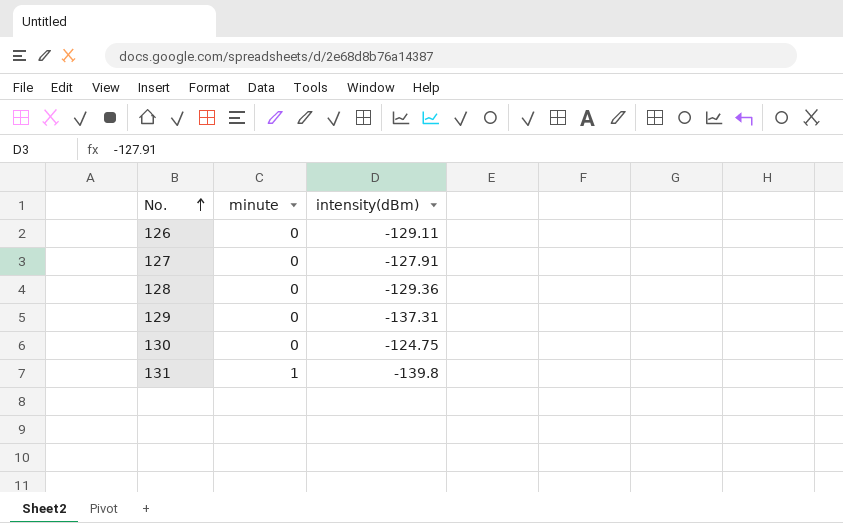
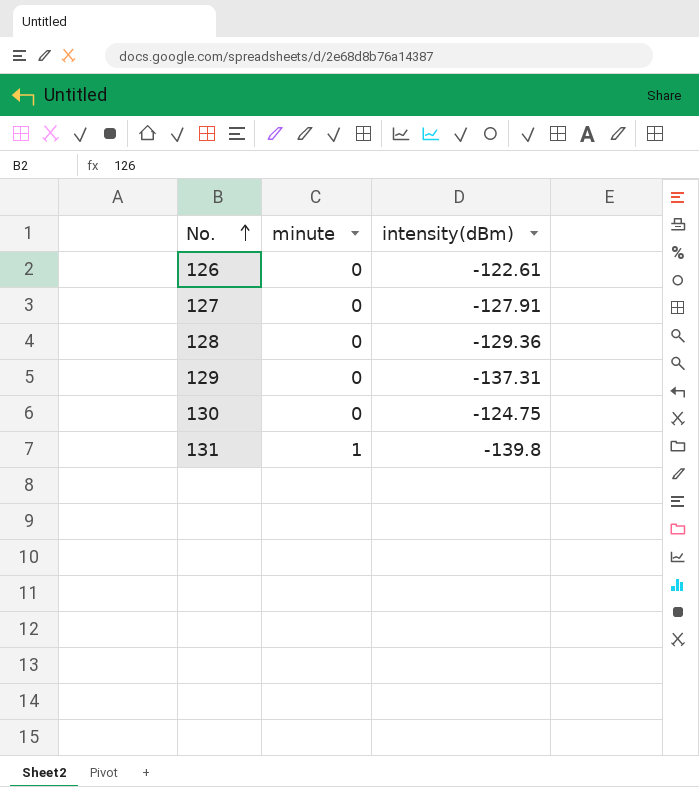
126 | intensity(dBm): -129.11 -> -122.61

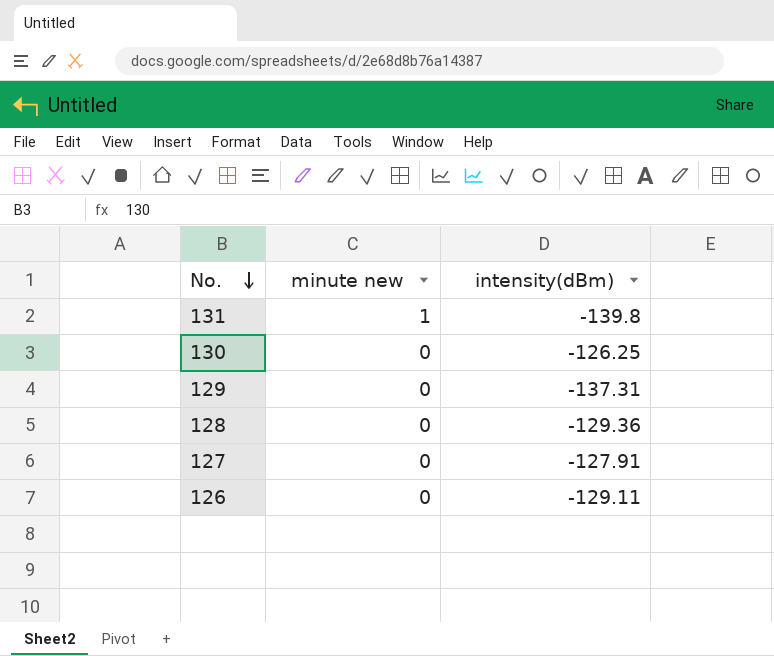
row order: No. ascending -> No. descending
column name: minute -> minute new
130 | intensity(dBm): -124.75 -> -126.25
126 | intensity(dBm): -122.61 -> -129.11

